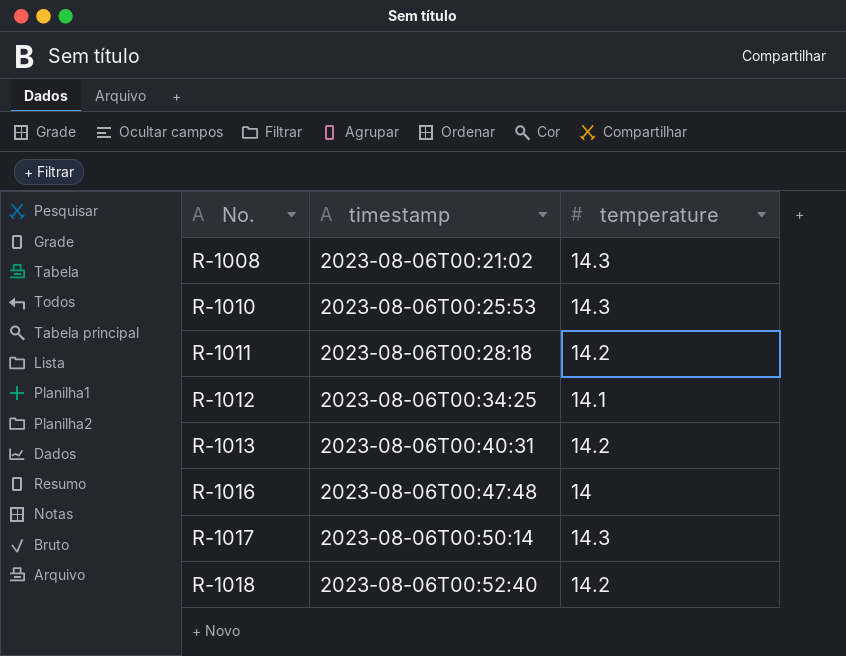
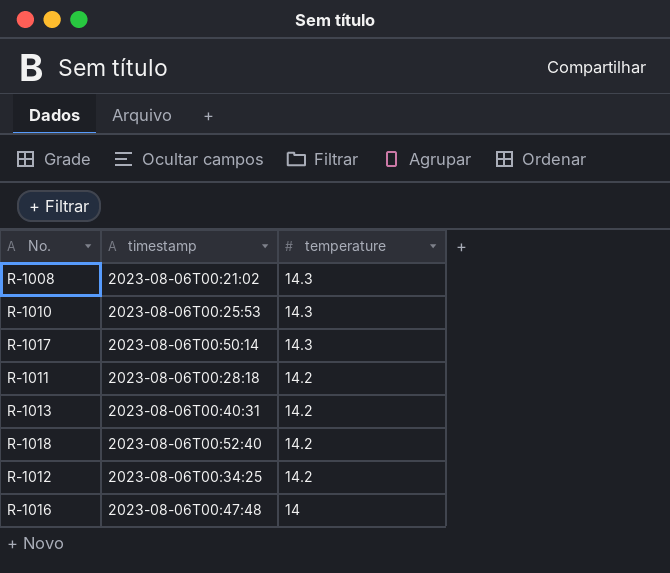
row order: No. ascending -> temperature descending
R-1012 | temperature: 14.1 -> 14.2

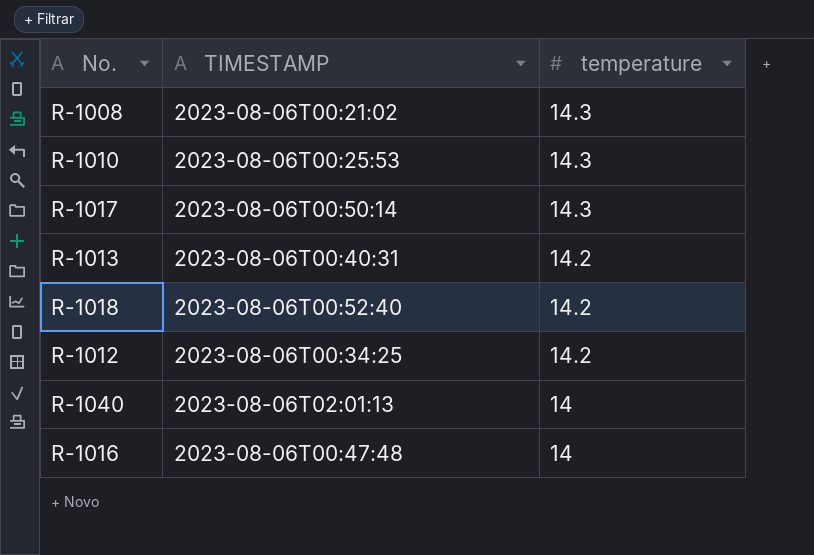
column name: timestamp -> TIMESTAMP
row R-1011: 2023-08-06T00:28:18 | 14.2 -> none
row R-1040: none -> 2023-08-06T02:01:13 | 14

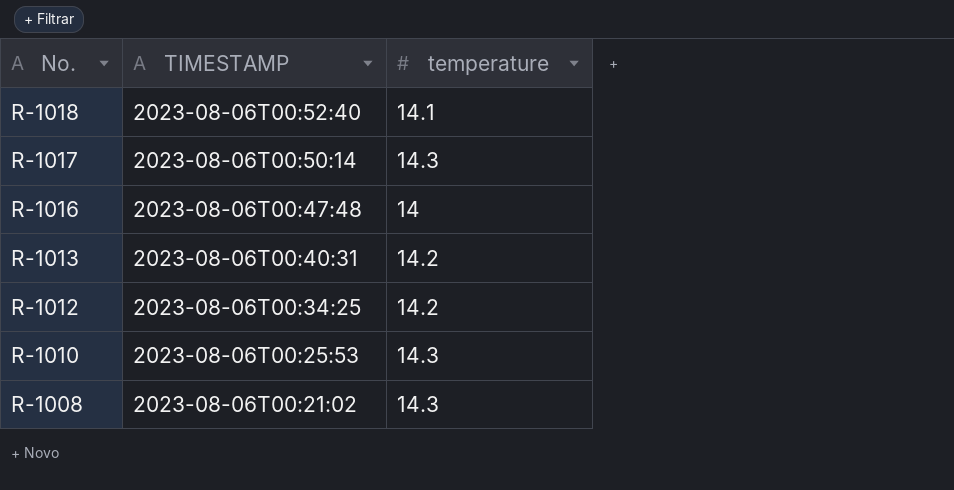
row order: temperature descending -> No. descending
row R-1040: 2023-08-06T02:01:13 | 14 -> none
R-1018 | temperature: 14.2 -> 14.1

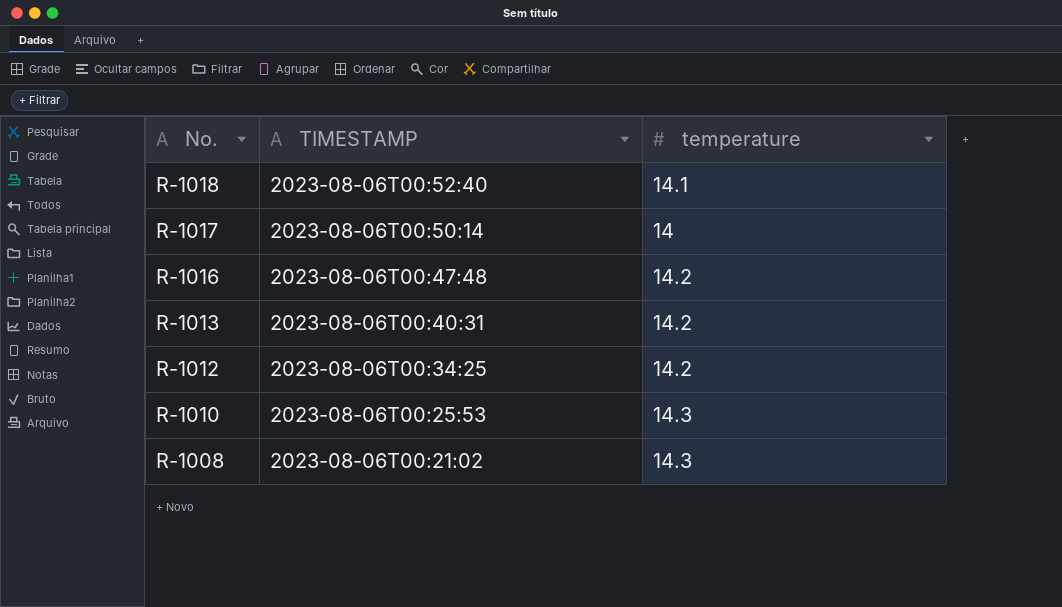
R-1017 | temperature: 14.3 -> 14
R-1016 | temperature: 14 -> 14.2

